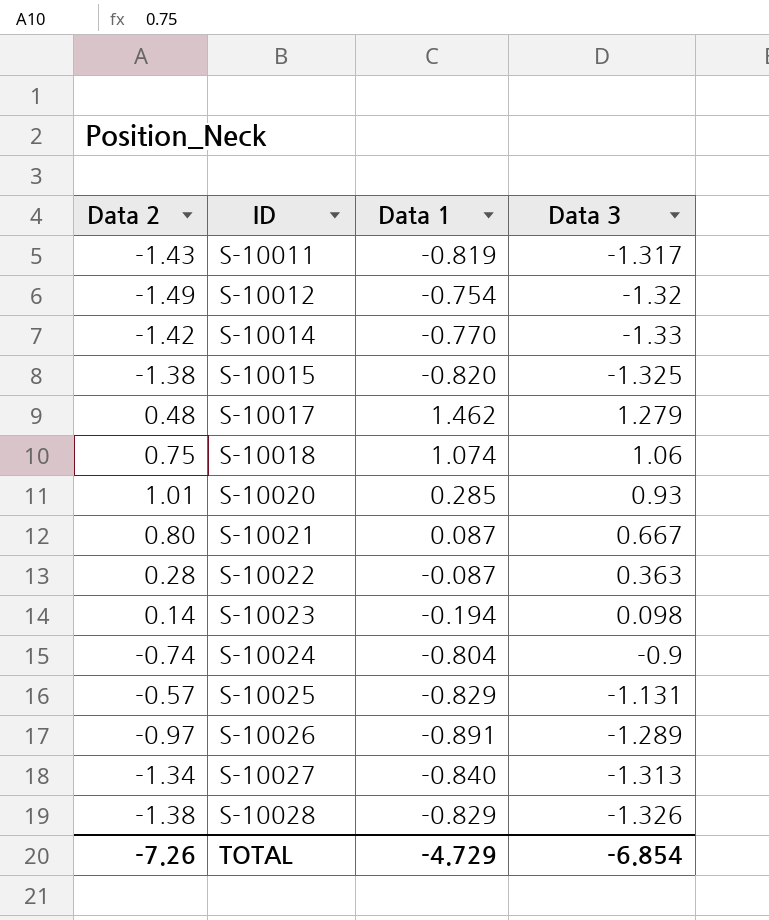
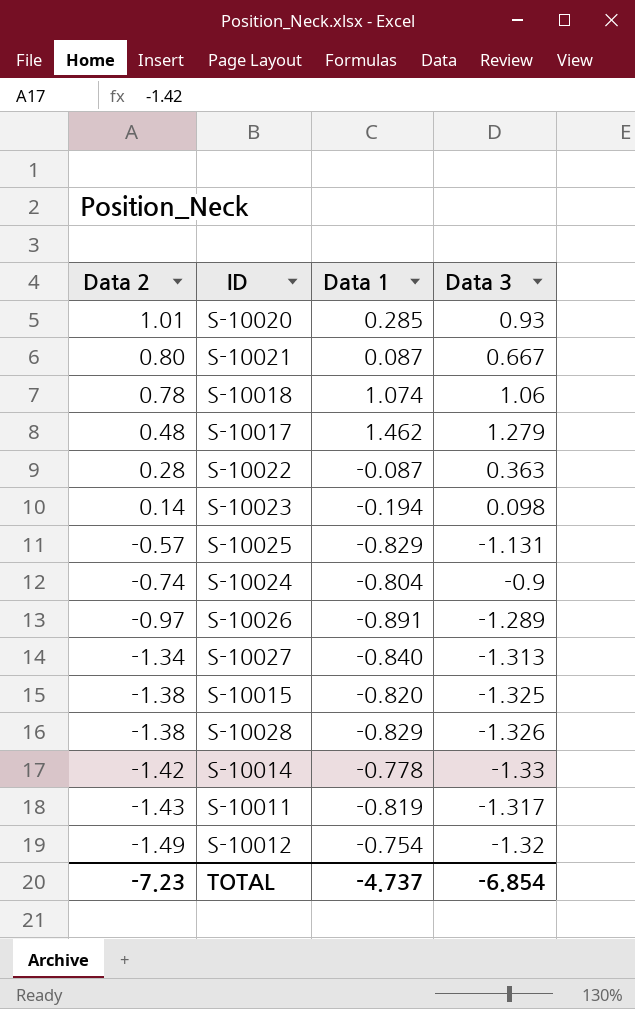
row order: ID ascending -> Data 2 descending
S-10018 | Data 2: 0.75 -> 0.78
S-10014 | Data 1: -0.770 -> -0.778
TOTAL | Data 2: -7.26 -> -7.23
TOTAL | Data 1: -4.729 -> -4.737

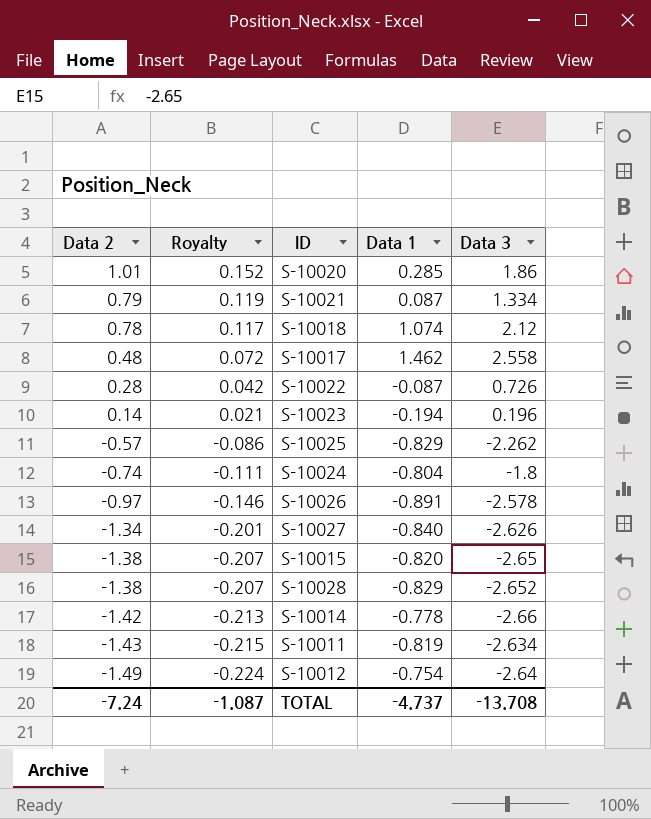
column Royalty | formula: none -> [Data 2] * 0.15
S-10020 | Data 3: 0.93 -> 1.86
S-10021 | Data 2: 0.80 -> 0.79
S-10021 | Data 3: 0.667 -> 1.334
S-10018 | Data 3: 1.06 -> 2.12
S-10017 | Data 3: 1.279 -> 2.558
S-10022 | Data 3: 0.363 -> 0.726
S-10023 | Data 3: 0.098 -> 0.196
S-10025 | Data 3: -1.131 -> -2.262
S-10024 | Data 3: -0.9 -> -1.8
S-10026 | Data 3: -1.289 -> -2.578
S-10027 | Data 3: -1.313 -> -2.626
S-10015 | Data 3: -1.325 -> -2.65
S-10028 | Data 3: -1.326 -> -2.652
S-10014 | Data 3: -1.33 -> -2.66
S-10011 | Data 3: -1.317 -> -2.634
S-10012 | Data 3: -1.32 -> -2.64
TOTAL | Data 2: -7.23 -> -7.24
TOTAL | Data 3: -6.854 -> -13.708

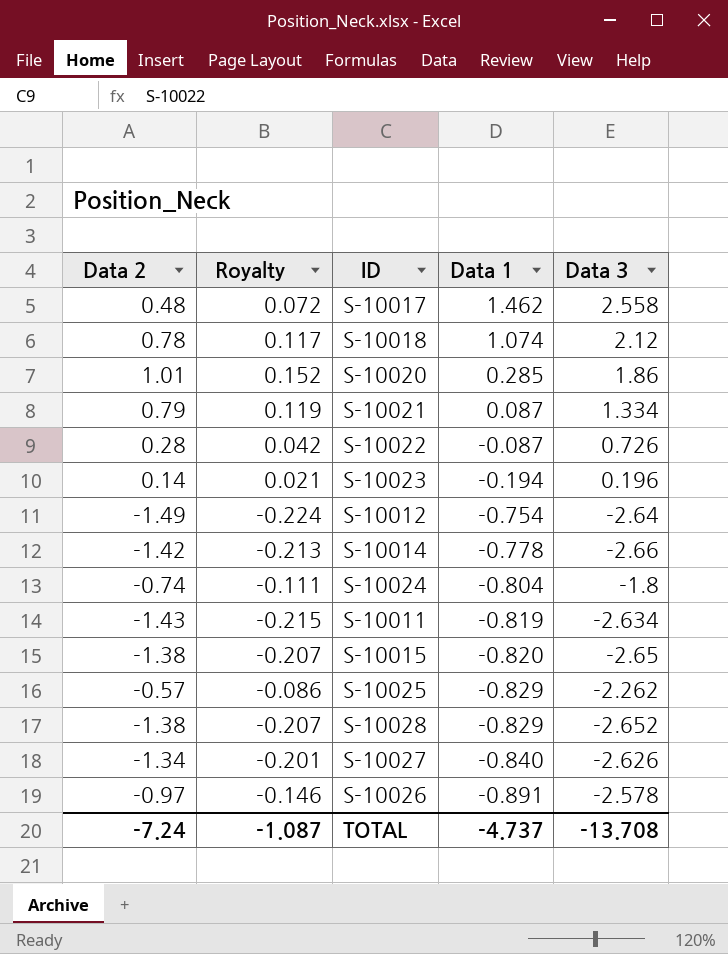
row order: Data 2 descending -> Data 1 descending

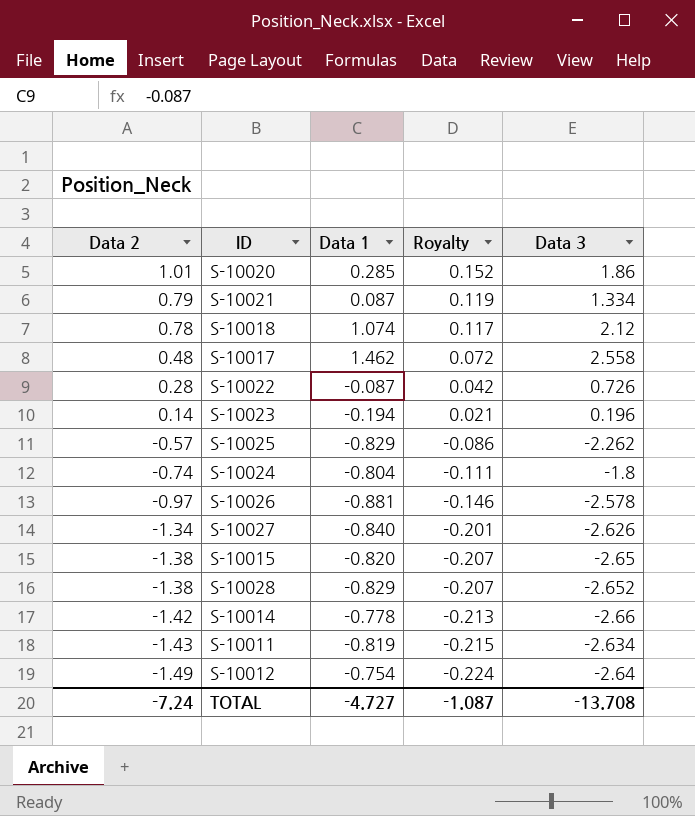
row order: Data 1 descending -> Data 2 descending
column Royalty | position: 2 -> 4
S-10026 | Data 1: -0.891 -> -0.881
TOTAL | Data 1: -4.737 -> -4.727

